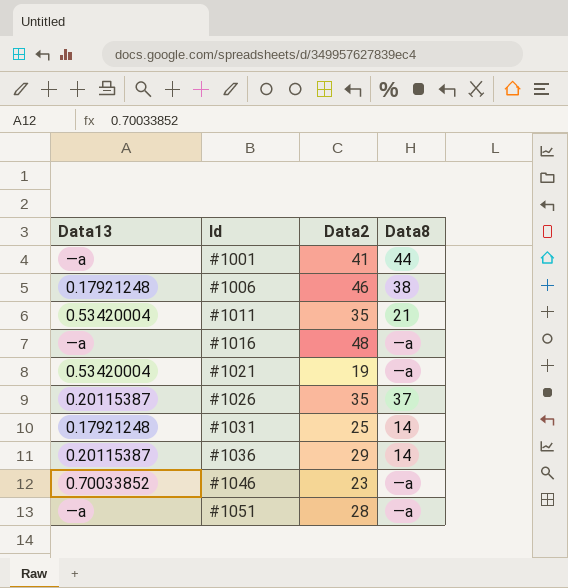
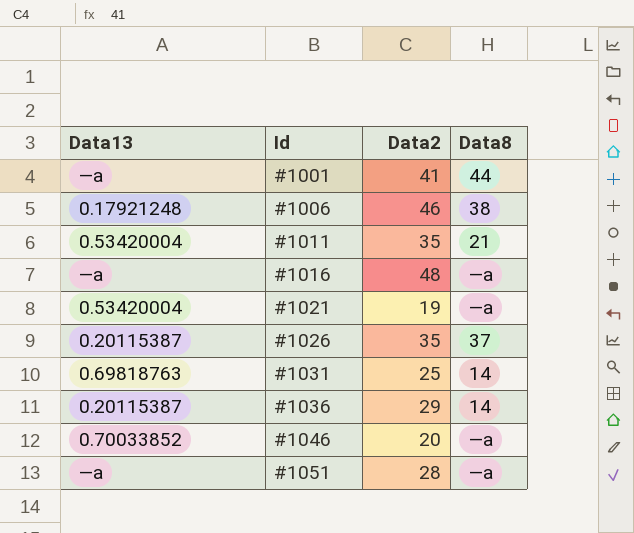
#1031 | Data13: 0.17921248 -> 0.69818763
#1046 | Data2: 23 -> 20

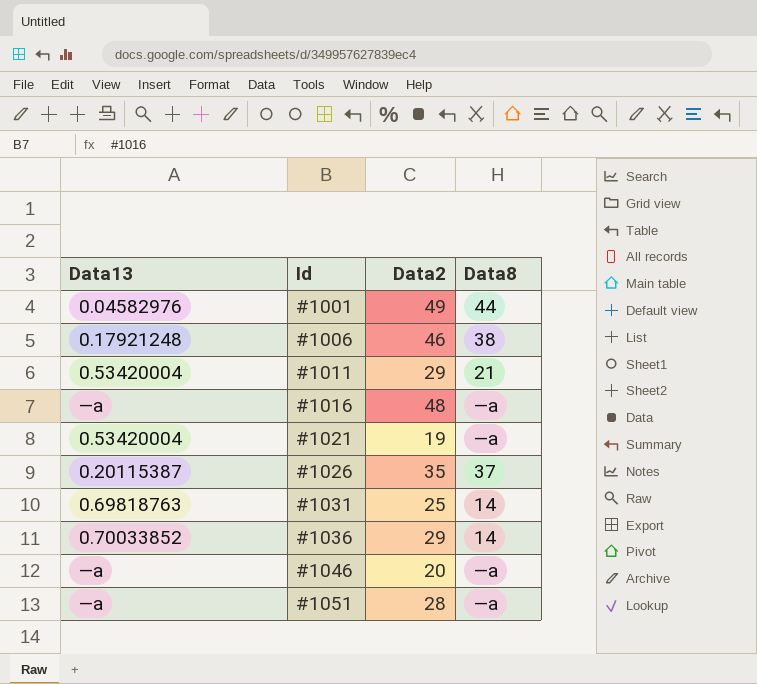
#1001 | Data13: —a -> 0.04582976
#1001 | Data2: 41 -> 49
#1011 | Data2: 35 -> 29
#1036 | Data13: 0.20115387 -> 0.70033852
#1046 | Data13: 0.70033852 -> —a

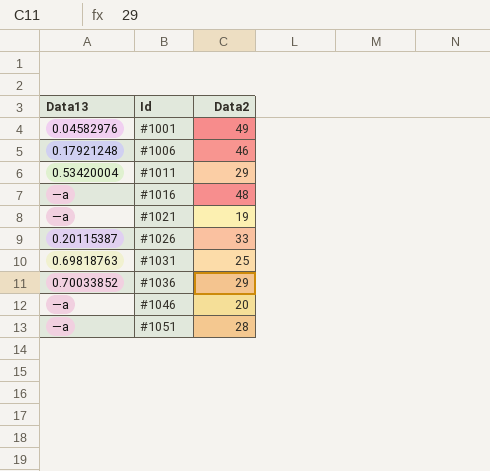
column Data8 | position: 4 -> none
#1021 | Data13: 0.53420004 -> —a
#1026 | Data2: 35 -> 33

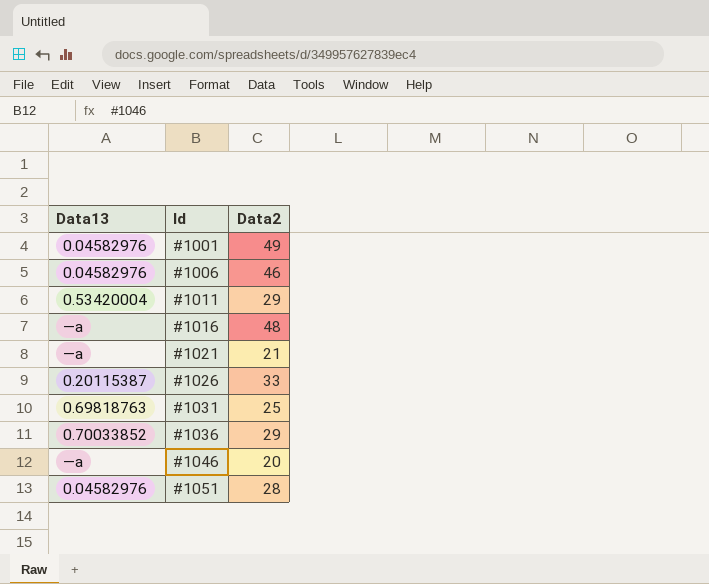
#1006 | Data13: 0.17921248 -> 0.04582976
#1021 | Data2: 19 -> 21
#1051 | Data13: —a -> 0.04582976

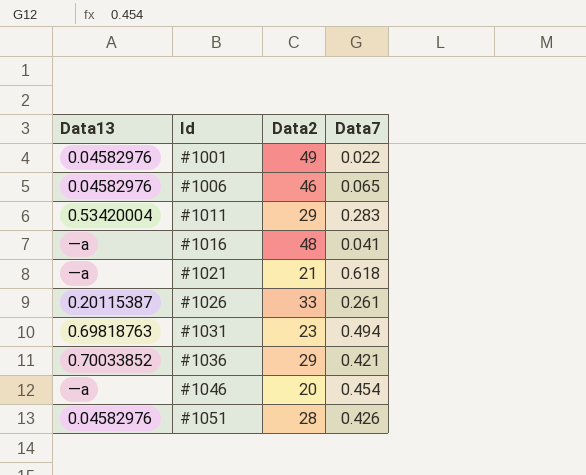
column Data7 | position: none -> 4
#1031 | Data2: 25 -> 23

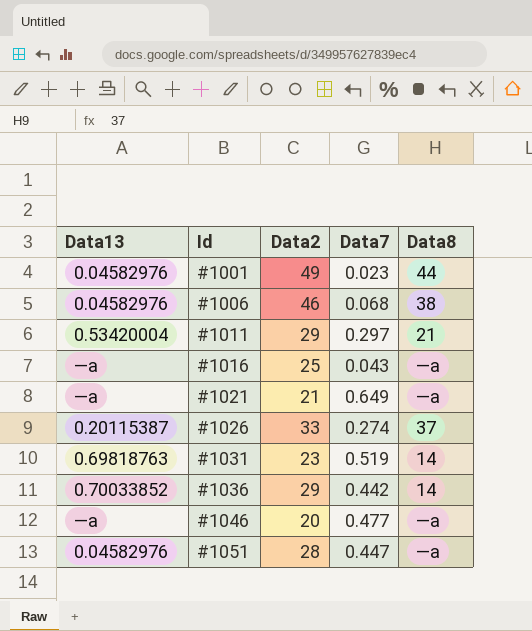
column Data8 | position: none -> 5
#1001 | Data7: 0.022 -> 0.023
#1006 | Data7: 0.065 -> 0.068
#1011 | Data7: 0.283 -> 0.297
#1016 | Data2: 48 -> 25
#1016 | Data7: 0.041 -> 0.043
#1021 | Data7: 0.618 -> 0.649
#1026 | Data7: 0.261 -> 0.274
#1031 | Data7: 0.494 -> 0.519
#1036 | Data7: 0.421 -> 0.442
#1046 | Data7: 0.454 -> 0.477
#1051 | Data7: 0.426 -> 0.447

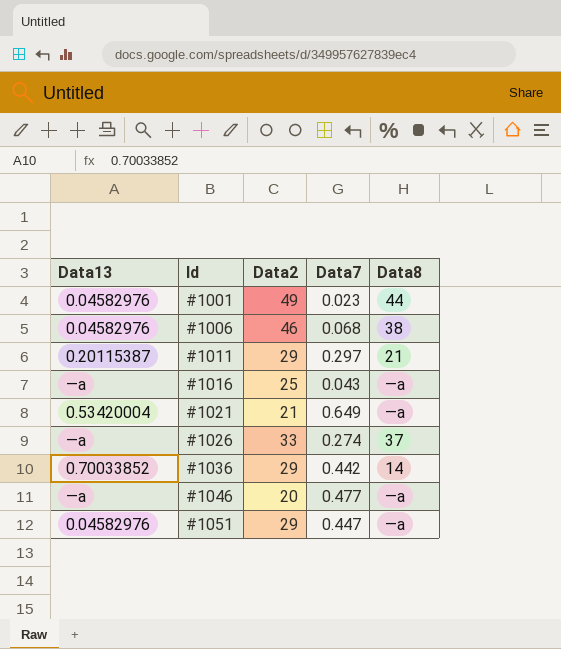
row #1031: 0.69818763 | 23 | 0.519 | 14 -> none
#1011 | Data13: 0.53420004 -> 0.20115387
#1021 | Data13: —a -> 0.53420004
#1026 | Data13: 0.20115387 -> —a
#1051 | Data2: 28 -> 29

